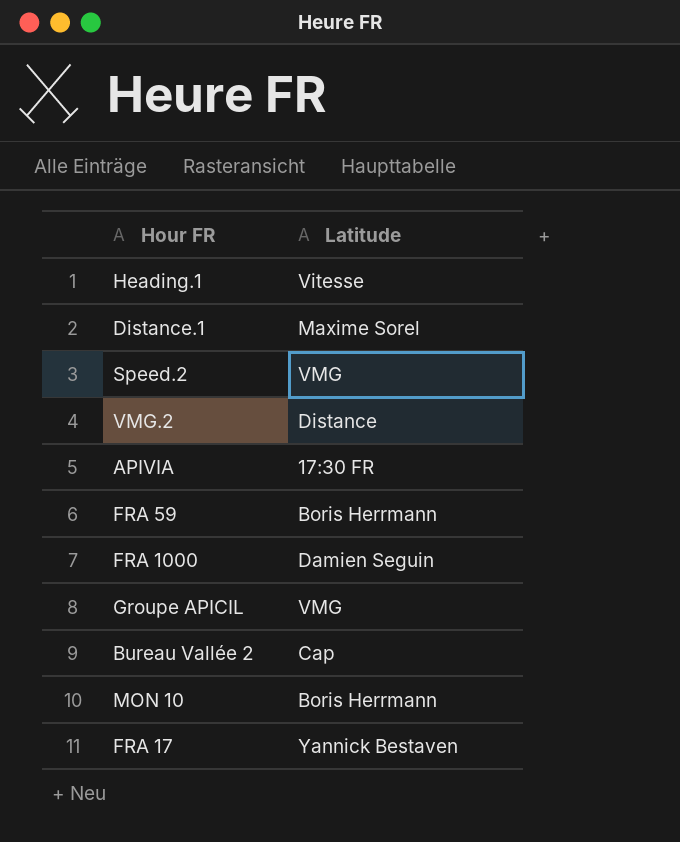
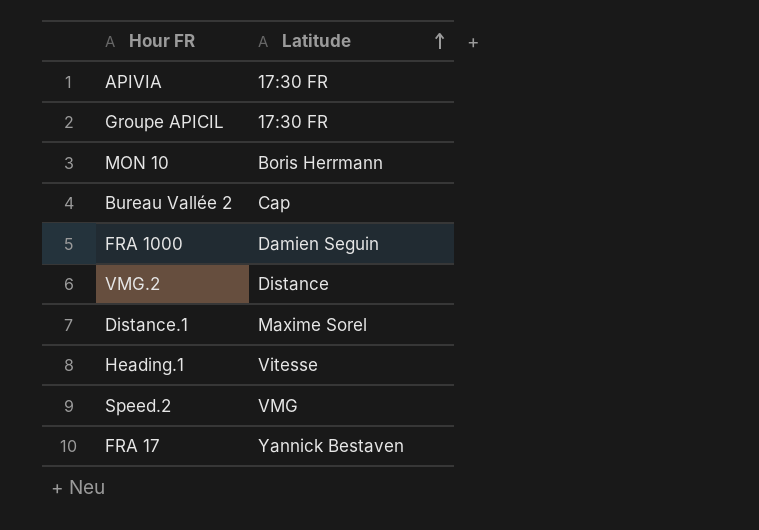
row order: none -> Latitude ascending
row FRA 59: Boris Herrmann -> none
Groupe APICIL | Latitude: VMG -> 17:30 FR

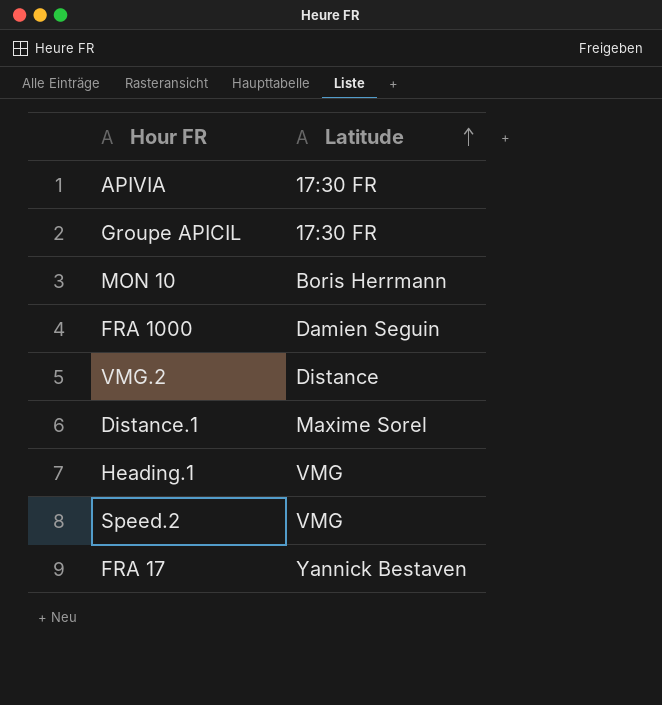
row Bureau Vallée 2: Cap -> none
Heading.1 | Latitude: Vitesse -> VMG

